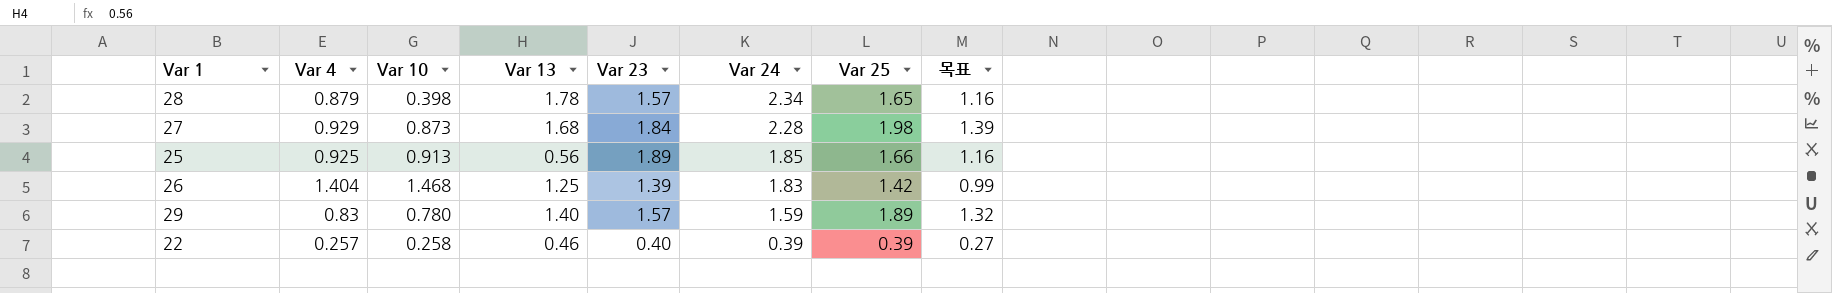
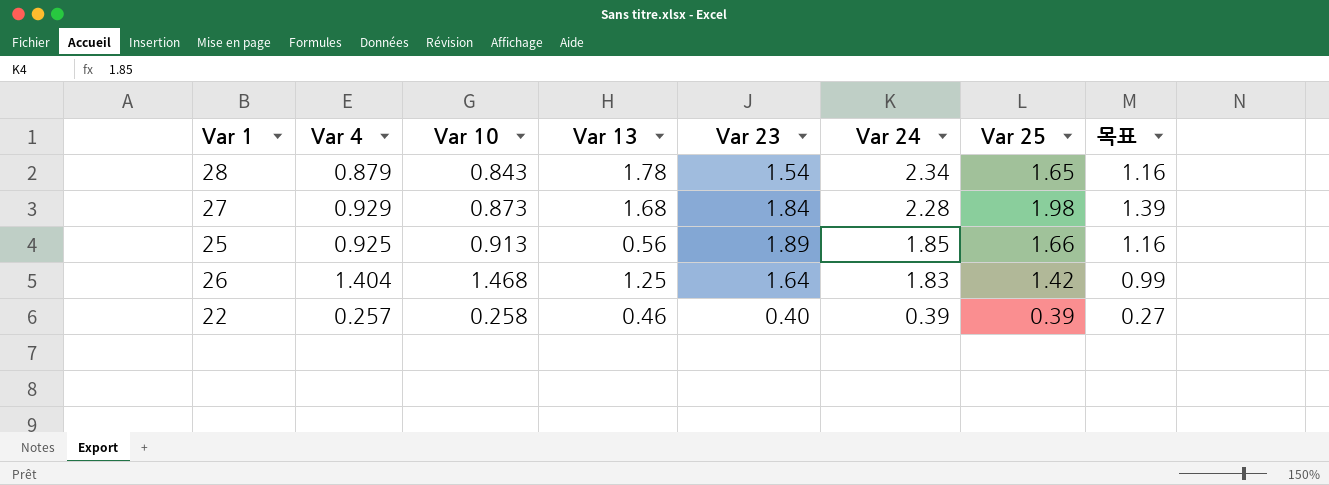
row 29: 0.83 | 0.780 | 1.40 | 1.57 | 1.59 | 1.89 | 1.32 -> none
28 | Var 10: 0.398 -> 0.843
28 | Var 23: 1.57 -> 1.54
26 | Var 23: 1.39 -> 1.64

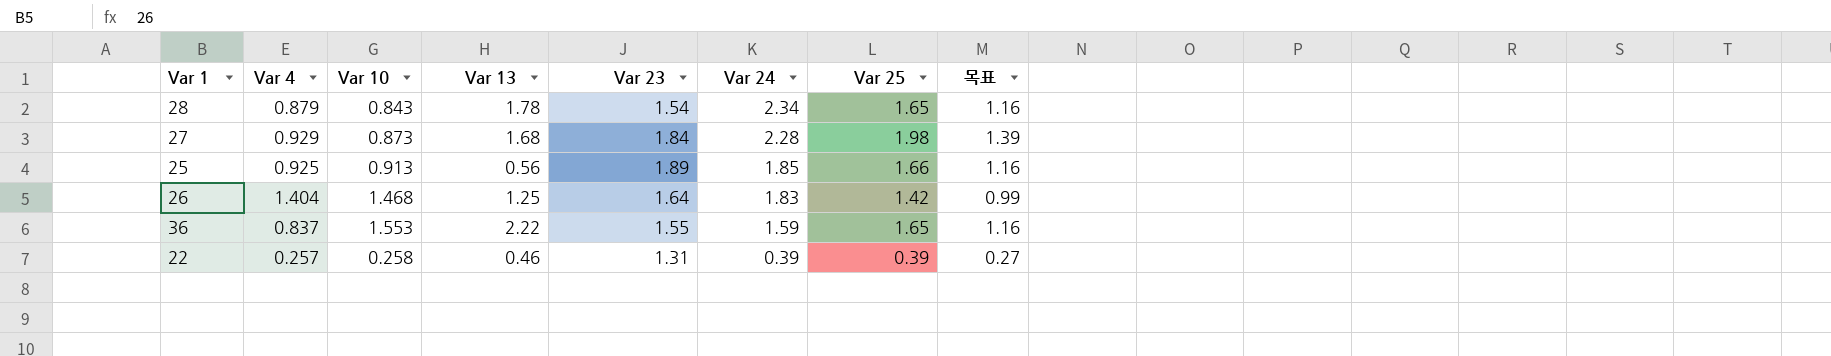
row 36: none -> 0.837 | 1.553 | 2.22 | 1.55 | 1.59 | 1.65 | 1.16
22 | Var 23: 0.40 -> 1.31

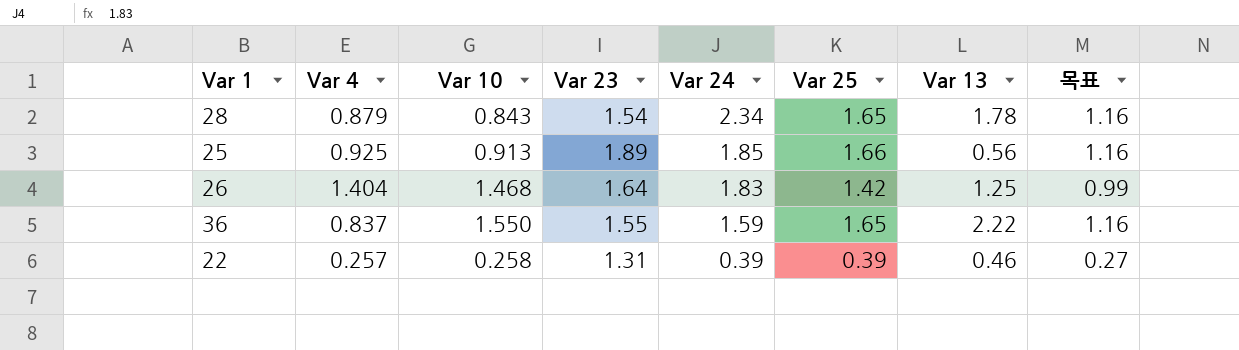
column Var 13 | position: 4 -> 7
row 27: 0.929 | 0.873 | 1.68 | 1.84 | 2.28 | 1.98 | 1.39 -> none
36 | Var 10: 1.553 -> 1.550

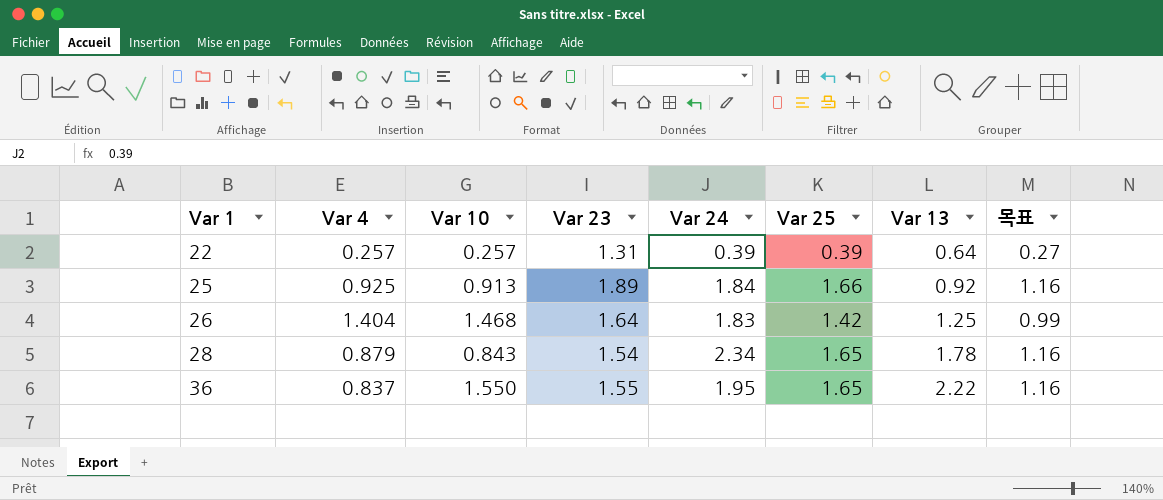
row order: Var 24 descending -> Var 1 ascending
22 | Var 10: 0.258 -> 0.257
22 | Var 13: 0.46 -> 0.64
25 | Var 24: 1.85 -> 1.84
25 | Var 13: 0.56 -> 0.92
36 | Var 24: 1.59 -> 1.95

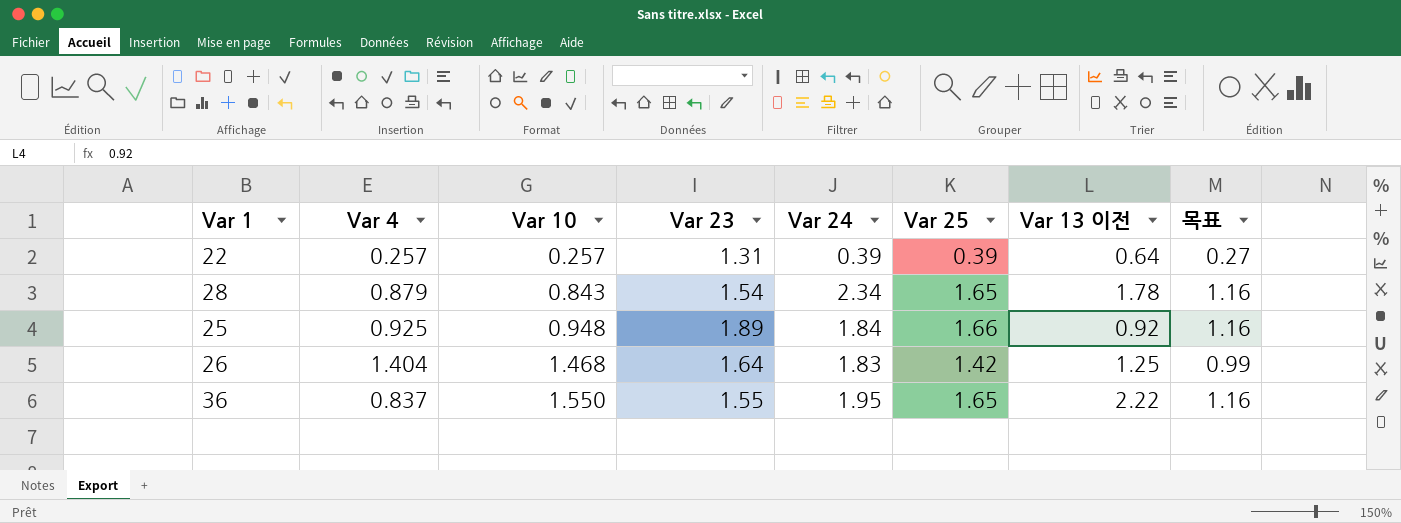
row order: Var 1 ascending -> Var 10 ascending
column name: Var 13 -> Var 13 이전
25 | Var 10: 0.913 -> 0.948

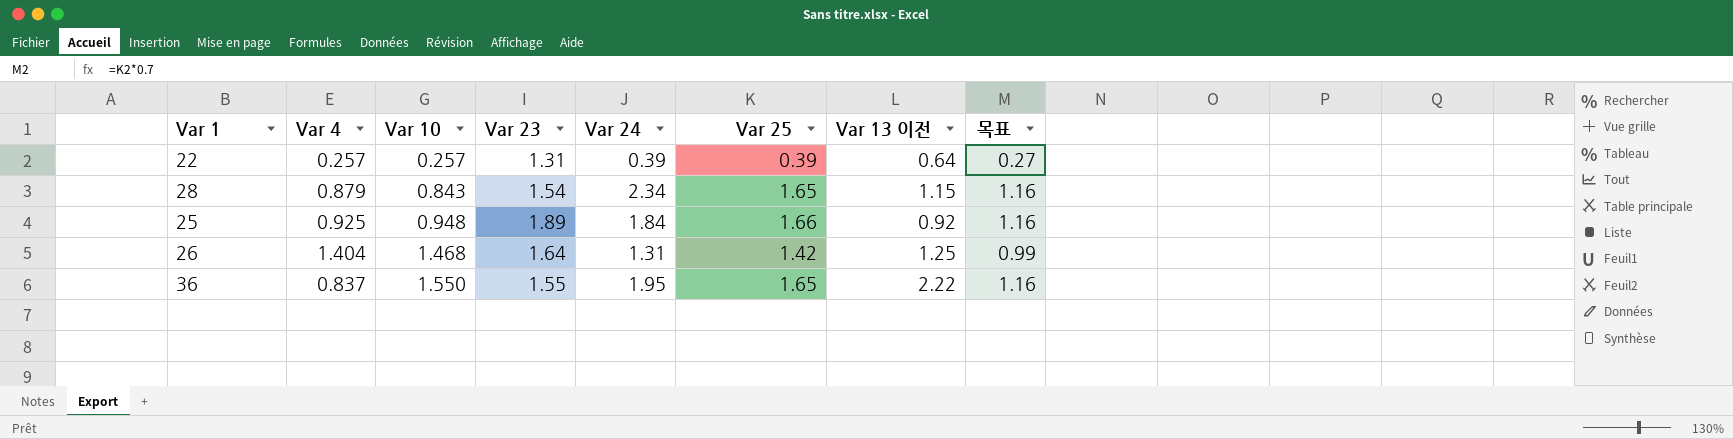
28 | Var 13 이전: 1.78 -> 1.15
26 | Var 24: 1.83 -> 1.31

